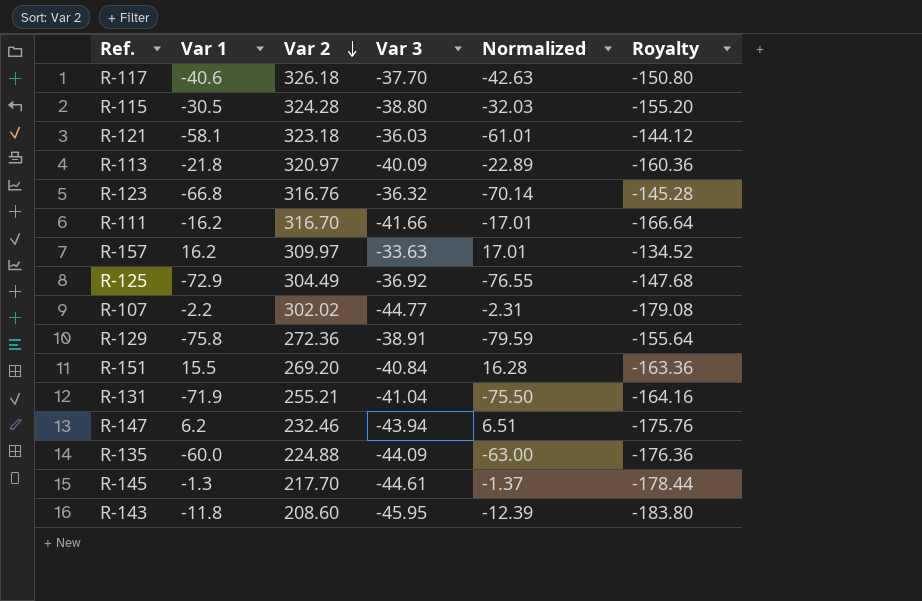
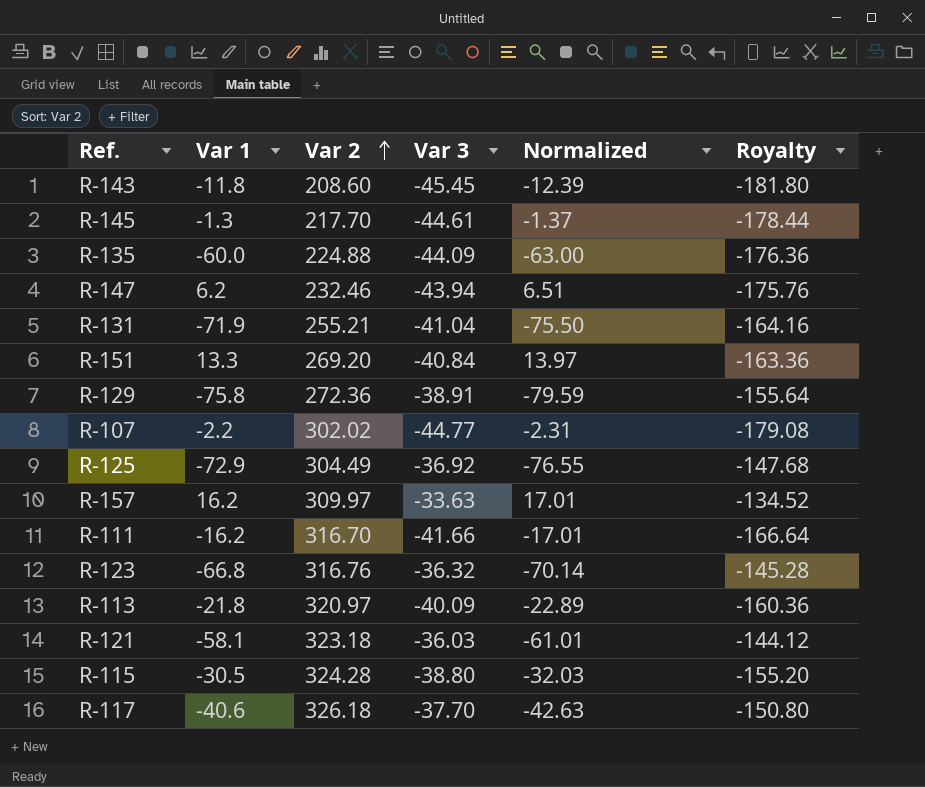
row order: Var 2 descending -> Var 2 ascending
R-143 | Var 3: -45.95 -> -45.45
R-143 | Royalty: -183.80 -> -181.80
R-151 | Var 1: 15.5 -> 13.3
R-151 | Normalized: 16.28 -> 13.97

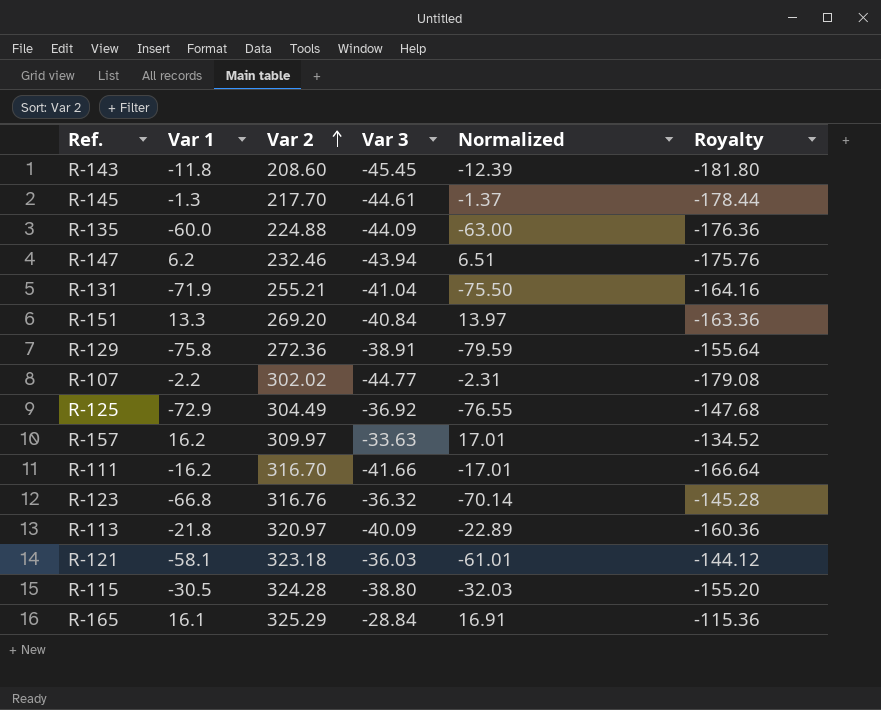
row R-117: -40.6 | 326.18 | -37.70 | -42.63 | -150.80 -> none
row R-165: none -> 16.1 | 325.29 | -28.84 | 16.91 | -115.36

